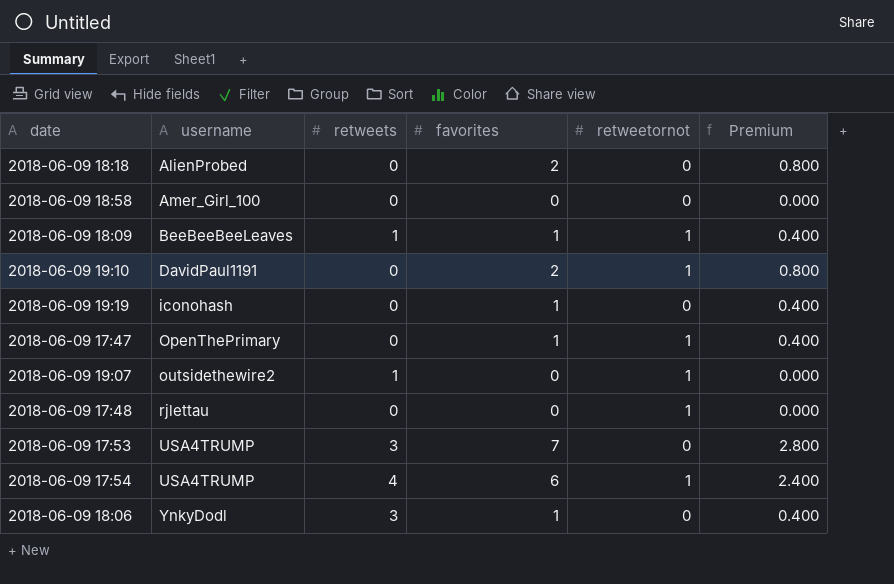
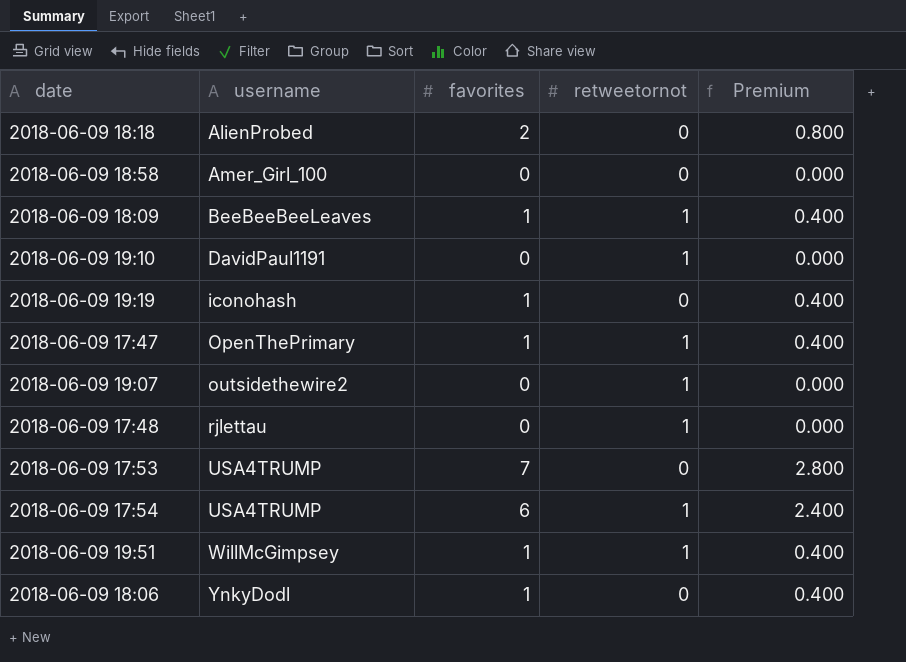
column retweets | position: 3 -> none
2018-06-09 19:10 | favorites: 2 -> 0
2018-06-09 19:10 | Premium: 0.800 -> 0.000
row 2018-06-09 19:51: none -> WillMcGimpsey | 1 | 1 | 0.400

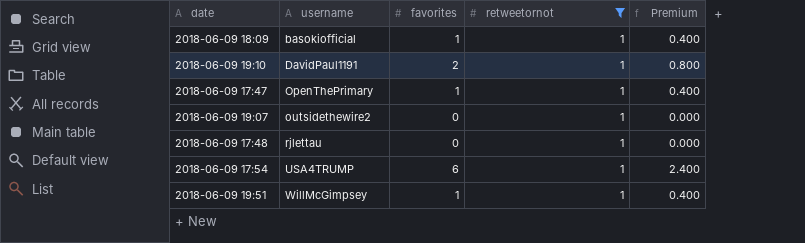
filter: none -> retweetornot = 1
2018-06-09 18:09 | username: BeeBeeBeeLeaves -> basokiofficial
2018-06-09 19:10 | favorites: 0 -> 2
2018-06-09 19:10 | Premium: 0.000 -> 0.800

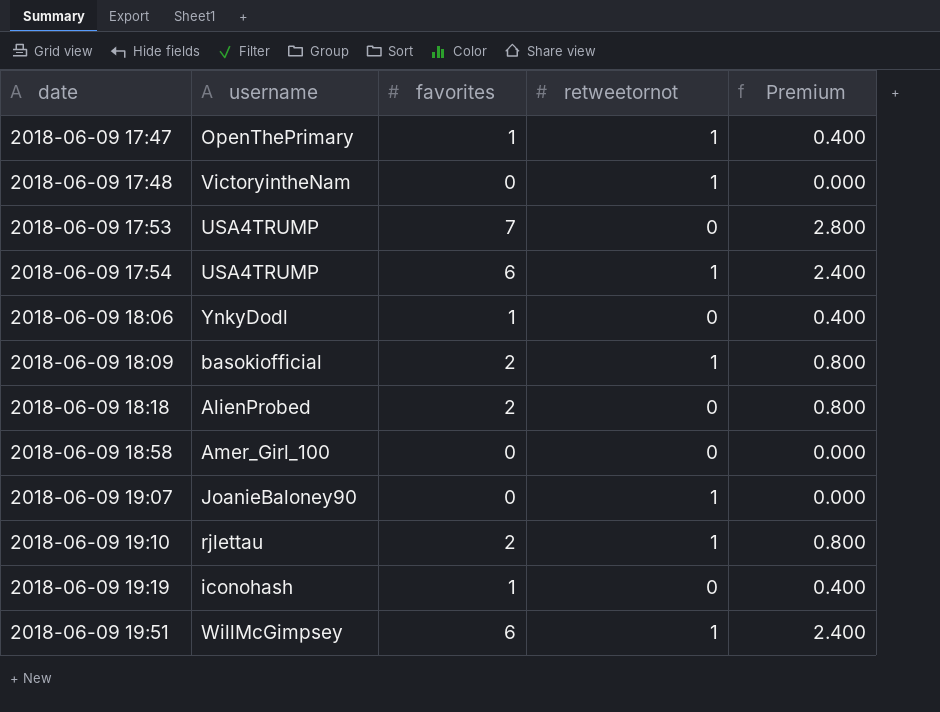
filter: retweetornot = 1 -> none
row order: username ascending -> date ascending
2018-06-09 17:48 | username: rjlettau -> VictoryintheNam
2018-06-09 18:09 | favorites: 1 -> 2
2018-06-09 18:09 | Premium: 0.400 -> 0.800
2018-06-09 19:07 | username: outsidethewire2 -> JoanieBaloney90
2018-06-09 19:10 | username: DavidPaul1191 -> rjlettau
2018-06-09 19:51 | favorites: 1 -> 6
2018-06-09 19:51 | Premium: 0.400 -> 2.400

